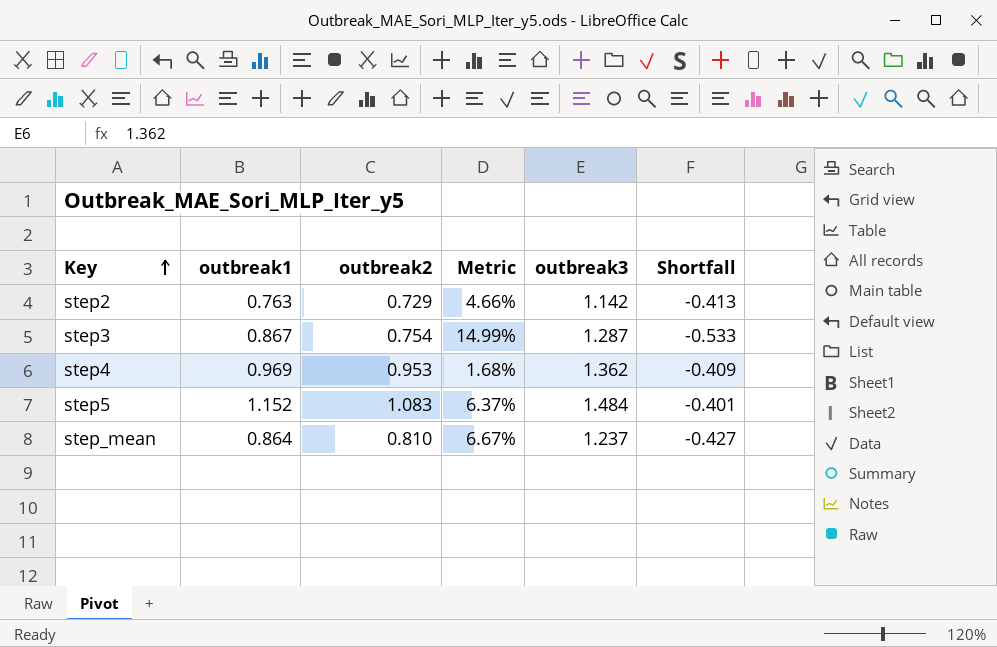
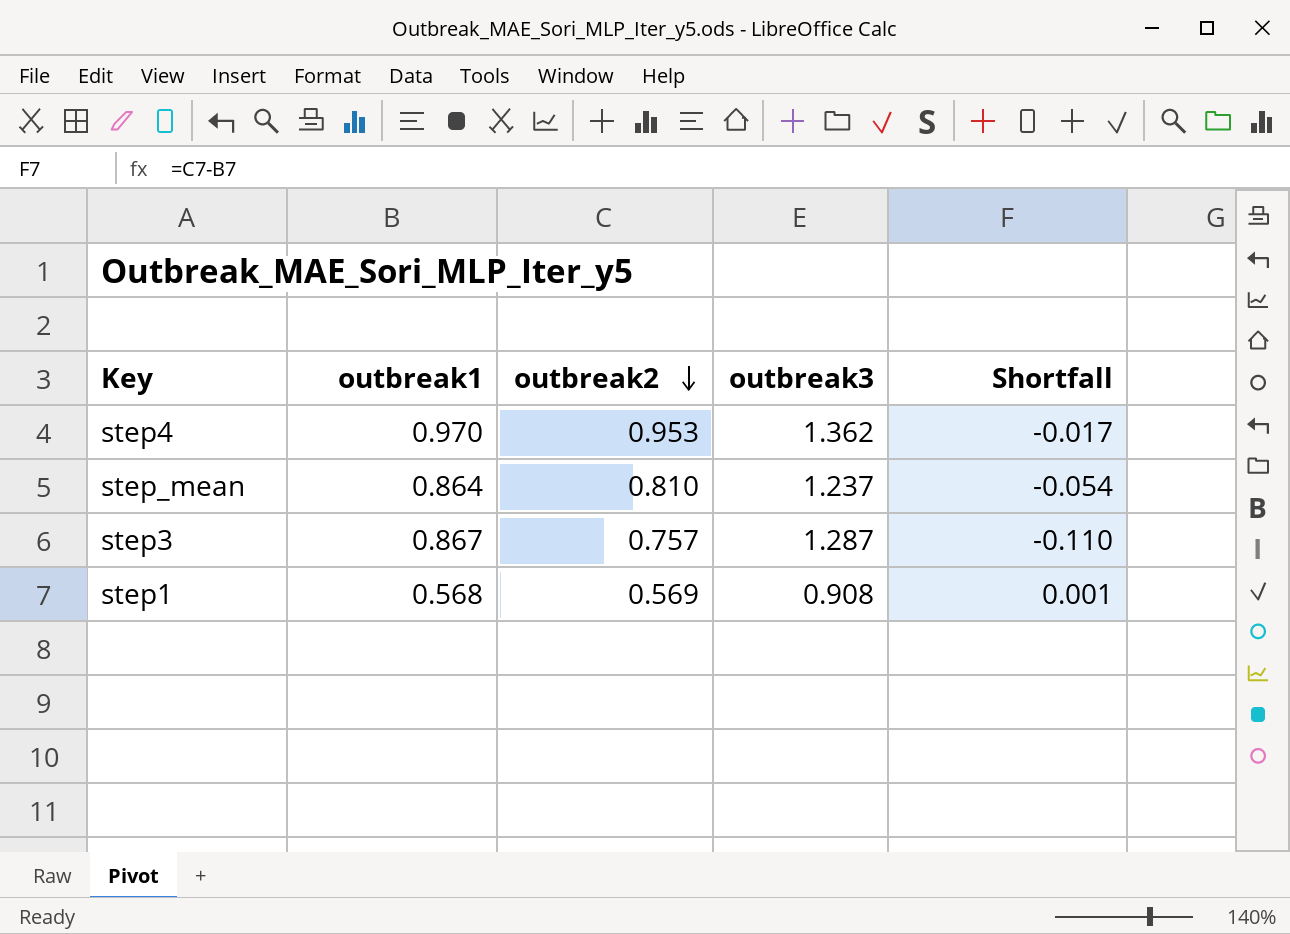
row order: Key ascending -> outbreak2 descending
column Metric | formula: ([outbreak1] - [outbreak2]) / [outbreak2] -> none
column Shortfall | formula: [outbreak2] - [outbreak3] -> [outbreak2] - [outbreak1]
row step2: 0.763 | 0.729 | 4.66% | 1.142 | -0.413 -> none
row step5: 1.152 | 1.083 | 6.37% | 1.484 | -0.401 -> none
step4 | outbreak1: 0.969 -> 0.970
step3 | outbreak2: 0.754 -> 0.757
row step1: none -> 0.568 | 0.569 | 0.908 | 0.001

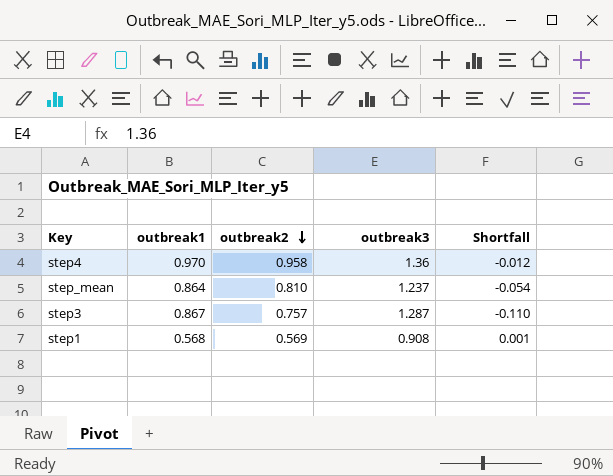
step4 | outbreak2: 0.953 -> 0.958
step4 | outbreak3: 1.362 -> 1.36
step4 | Shortfall: -0.017 -> -0.012

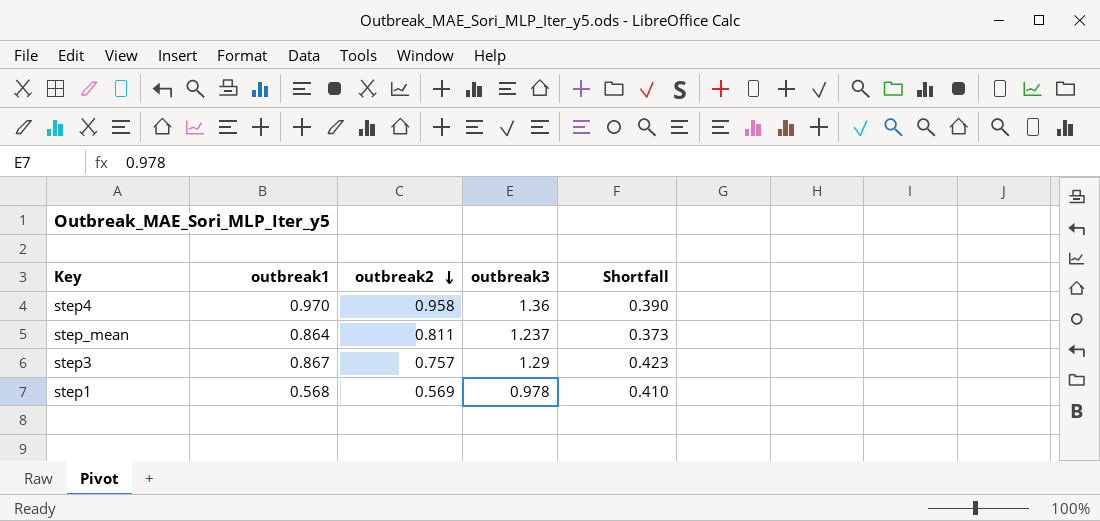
column Shortfall | formula: [outbreak2] - [outbreak1] -> [outbreak3] - [outbreak1]
step_mean | outbreak2: 0.810 -> 0.811
step3 | outbreak3: 1.287 -> 1.29
step1 | outbreak3: 0.908 -> 0.978

